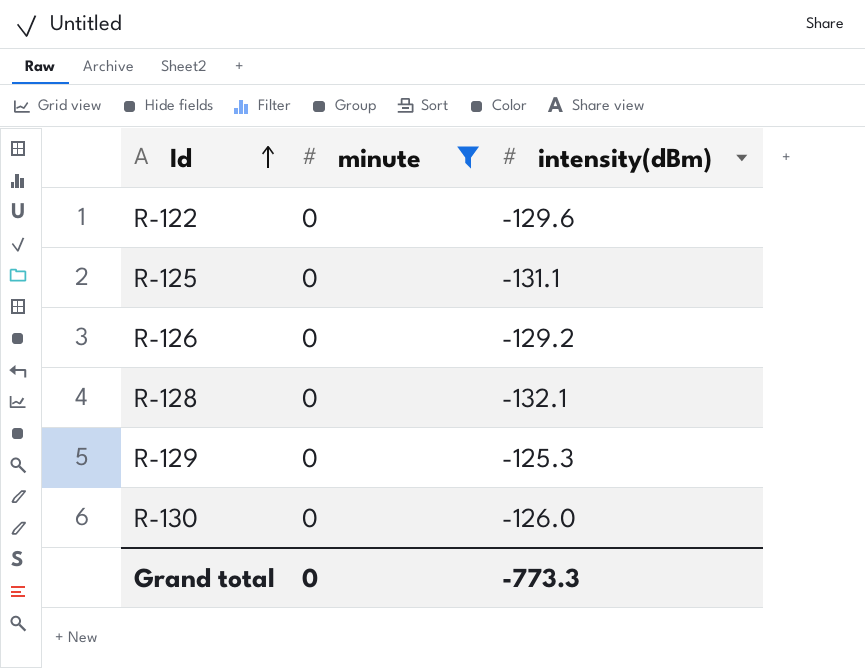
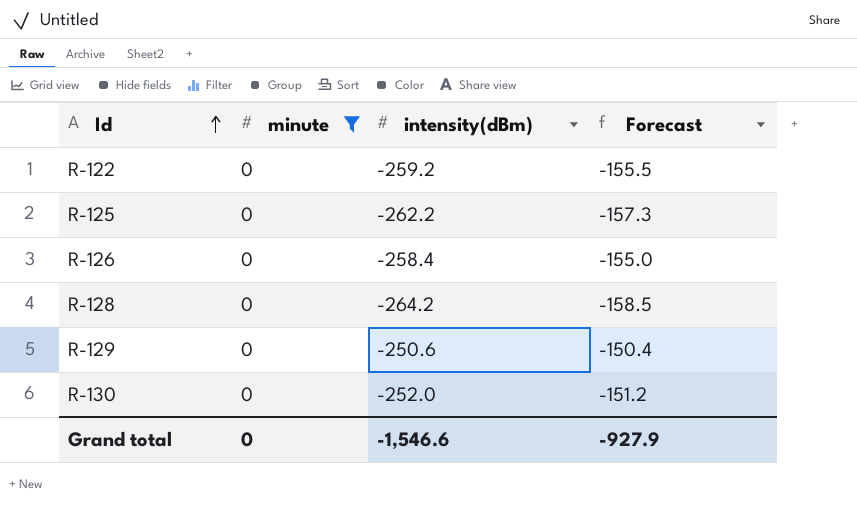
column Forecast | formula: none -> [intensity(dBm)] * 0.6
R-122 | intensity(dBm): -129.6 -> -259.2
R-125 | intensity(dBm): -131.1 -> -262.2
R-126 | intensity(dBm): -129.2 -> -258.4
R-128 | intensity(dBm): -132.1 -> -264.2
R-129 | intensity(dBm): -125.3 -> -250.6
R-130 | intensity(dBm): -126.0 -> -252.0
Grand total | intensity(dBm): -773.3 -> -1,546.6

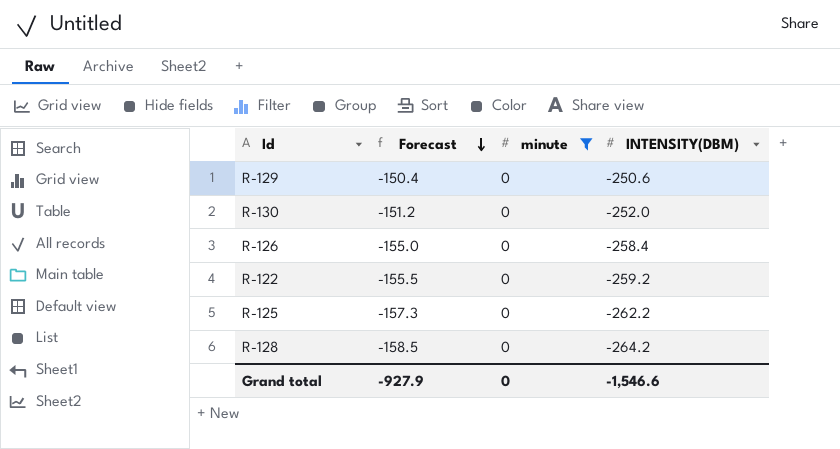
row order: Id ascending -> Forecast descending
column Forecast | position: 4 -> 2
column name: intensity(dBm) -> INTENSITY(DBM)

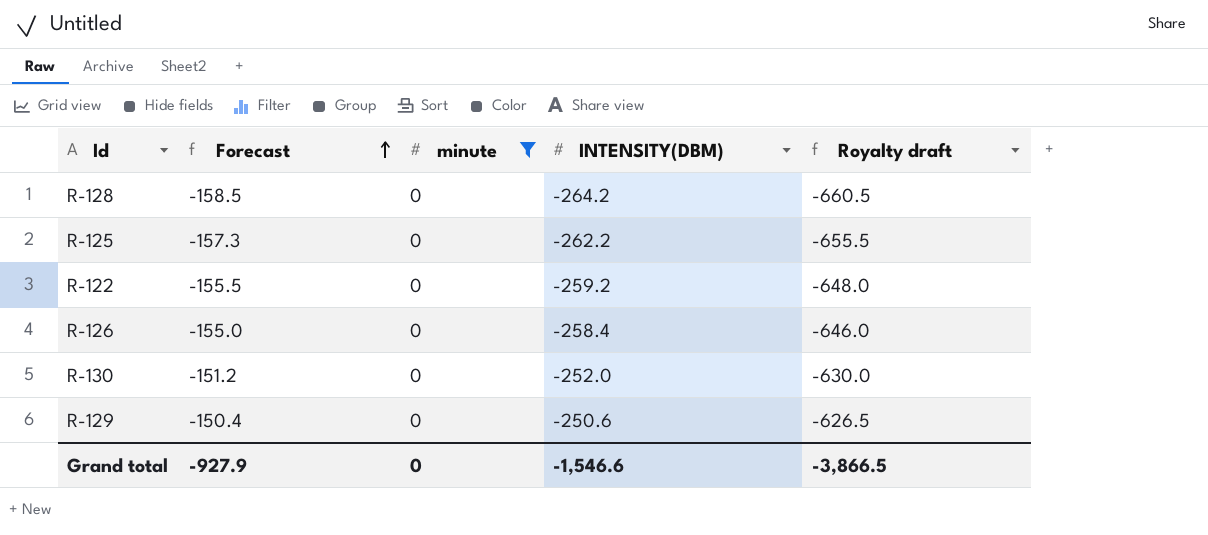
row order: Forecast descending -> Forecast ascending
column Royalty draft | formula: none -> [INTENSITY(DBM)] * 2.5

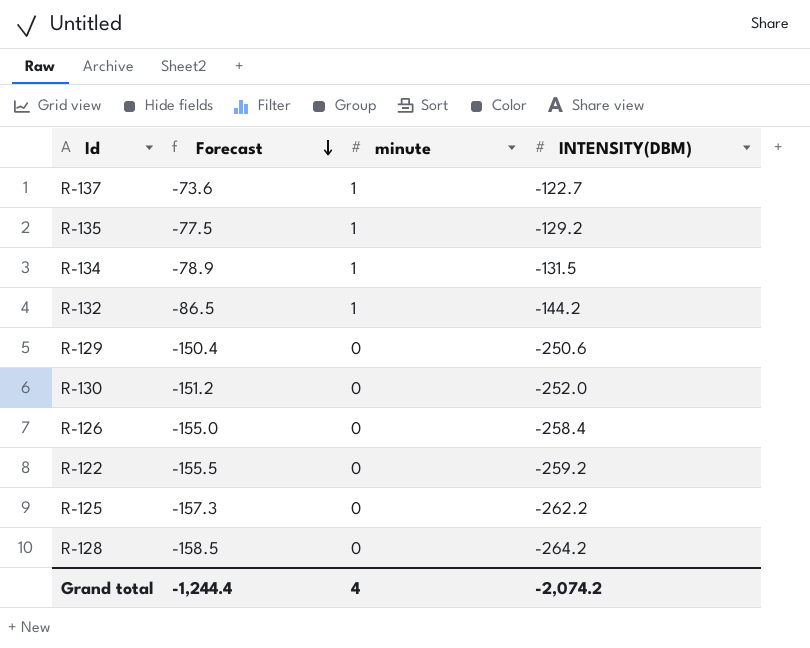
filter: minute = 0 -> none
row order: Forecast ascending -> Forecast descending
column Royalty draft | formula: [INTENSITY(DBM)] * 2.5 -> none
Grand total | Forecast: -927.9 -> -1,244.4
Grand total | minute: 0 -> 4
Grand total | INTENSITY(DBM): -1,546.6 -> -2,074.2

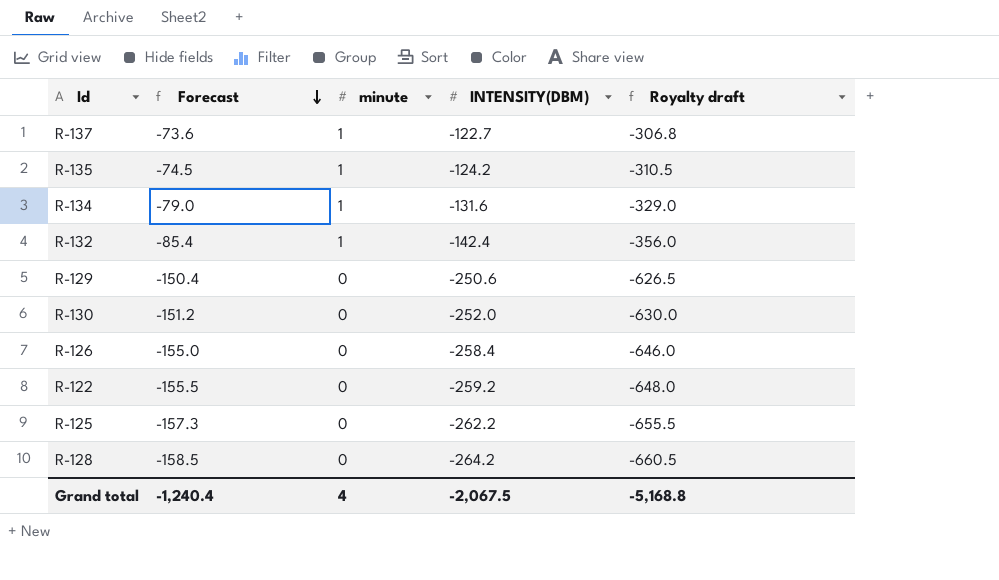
column Royalty draft | formula: none -> [INTENSITY(DBM)] * 2.5
R-135 | Forecast: -77.5 -> -74.5
R-135 | INTENSITY(DBM): -129.2 -> -124.2
R-134 | Forecast: -78.9 -> -79.0
R-134 | INTENSITY(DBM): -131.5 -> -131.6
R-132 | Forecast: -86.5 -> -85.4
R-132 | INTENSITY(DBM): -144.2 -> -142.4
Grand total | Forecast: -1,244.4 -> -1,240.4
Grand total | INTENSITY(DBM): -2,074.2 -> -2,067.5

